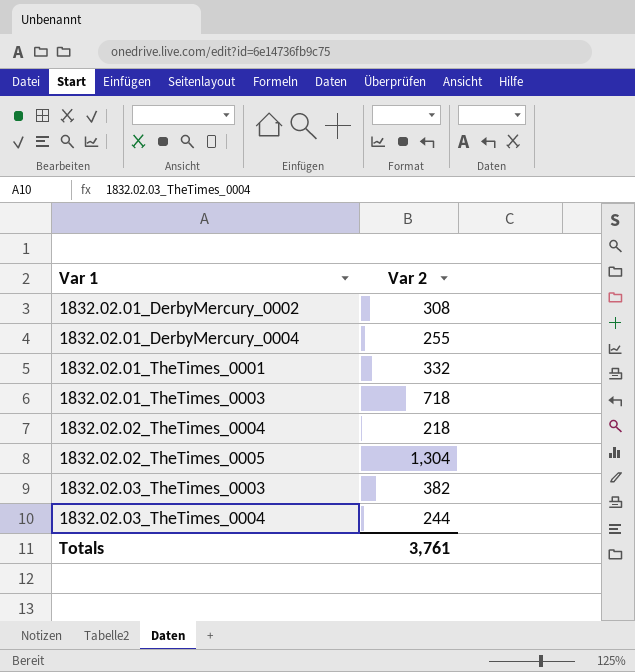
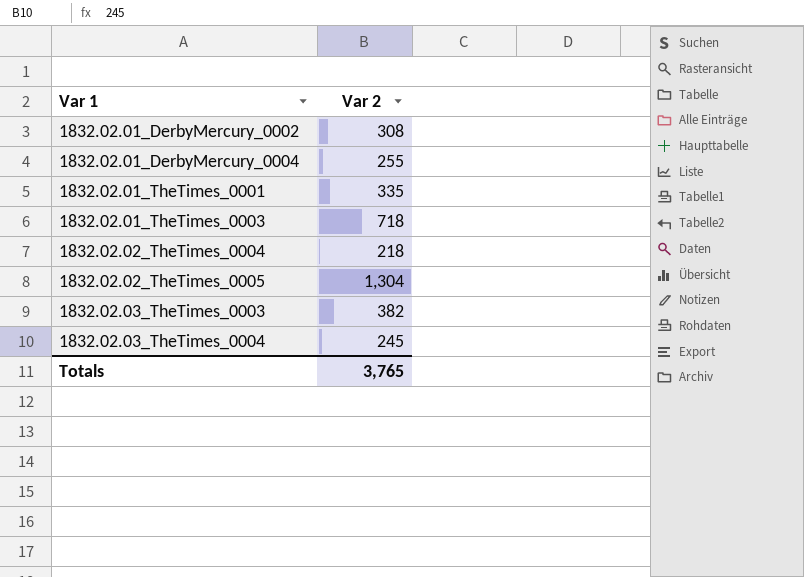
1832.02.01_TheTimes_0001 | Var 2: 332 -> 335
1832.02.03_TheTimes_0004 | Var 2: 244 -> 245
Totals | Var 2: 3,761 -> 3,765

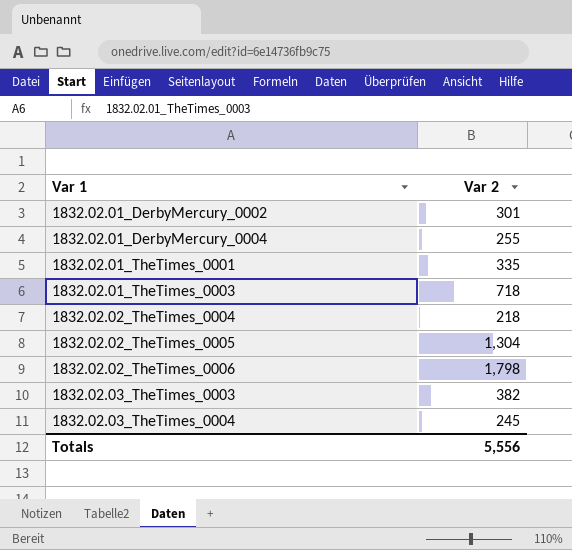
1832.02.01_DerbyMercury_0002 | Var 2: 308 -> 301
row 1832.02.02_TheTimes_0006: none -> 1,798
Totals | Var 2: 3,765 -> 5,556

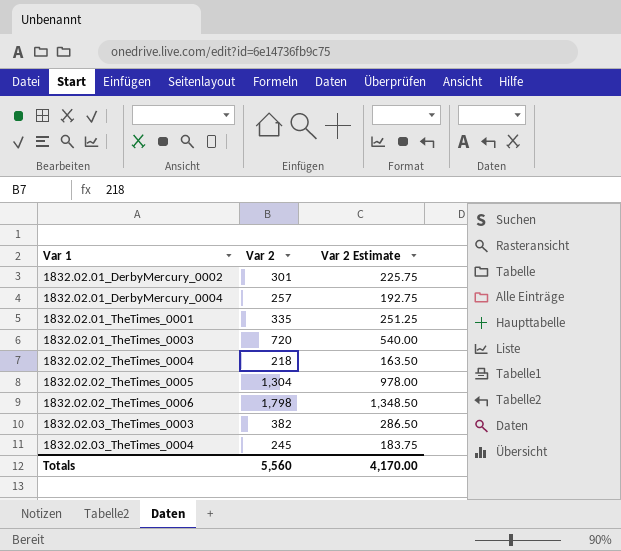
column Var 2 Estimate | formula: none -> [Var 2] * 0.75
1832.02.01_DerbyMercury_0004 | Var 2: 255 -> 257
1832.02.01_TheTimes_0003 | Var 2: 718 -> 720
Totals | Var 2: 5,556 -> 5,560

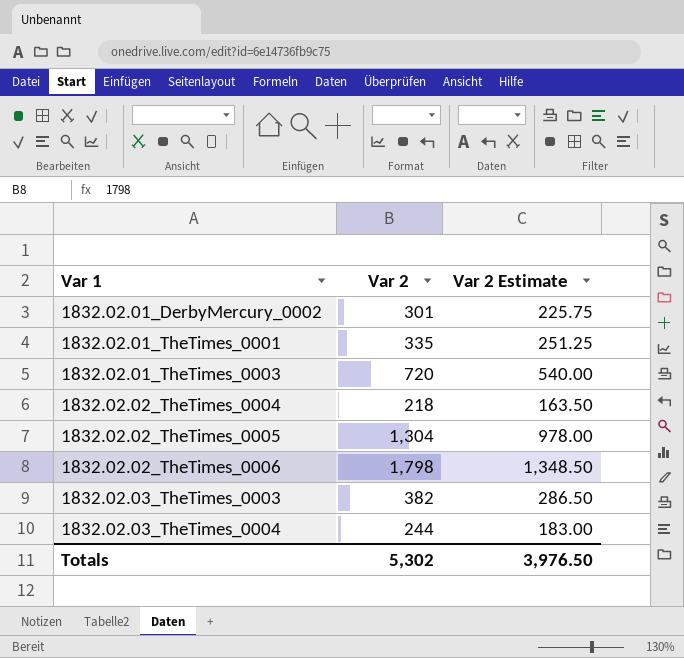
row 1832.02.01_DerbyMercury_0004: 257 | 192.75 -> none
1832.02.03_TheTimes_0004 | Var 2: 245 -> 244
1832.02.03_TheTimes_0004 | Var 2 Estimate: 183.75 -> 183.00
Totals | Var 2: 5,560 -> 5,302
Totals | Var 2 Estimate: 4,170.00 -> 3,976.50

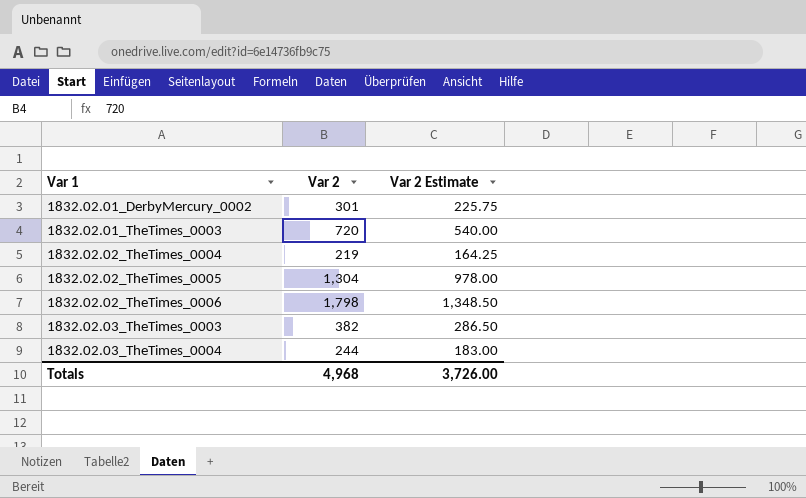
row 1832.02.01_TheTimes_0001: 335 | 251.25 -> none
1832.02.02_TheTimes_0004 | Var 2: 218 -> 219
1832.02.02_TheTimes_0004 | Var 2 Estimate: 163.50 -> 164.25
Totals | Var 2: 5,302 -> 4,968
Totals | Var 2 Estimate: 3,976.50 -> 3,726.00

